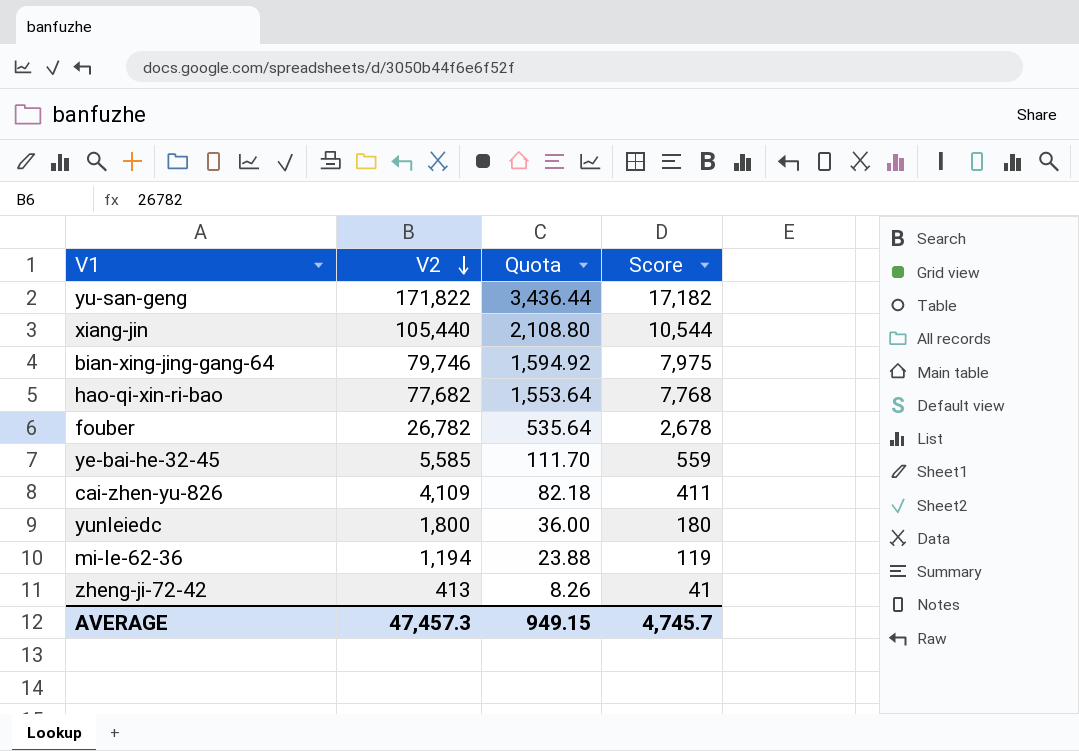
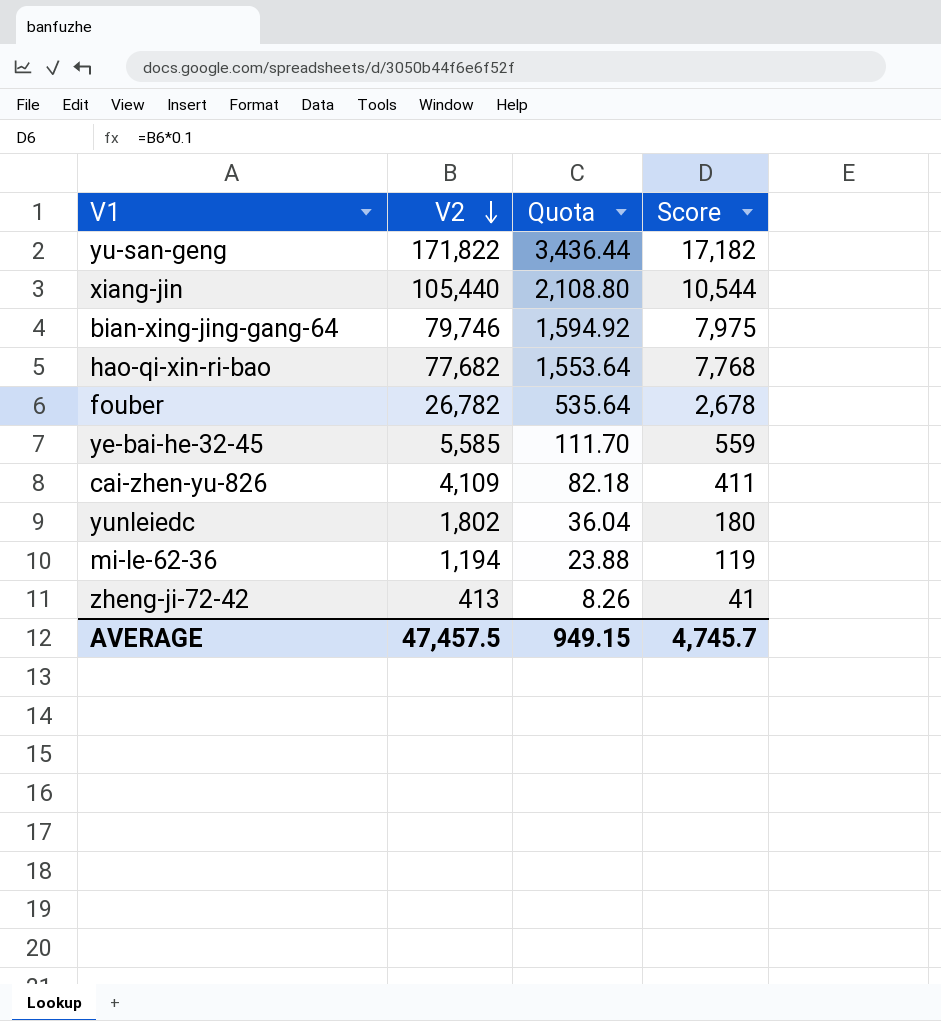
yunleiedc | V2: 1,800 -> 1,802
yunleiedc | Quota: 36.00 -> 36.04
AVERAGE | V2: 47,457.3 -> 47,457.5

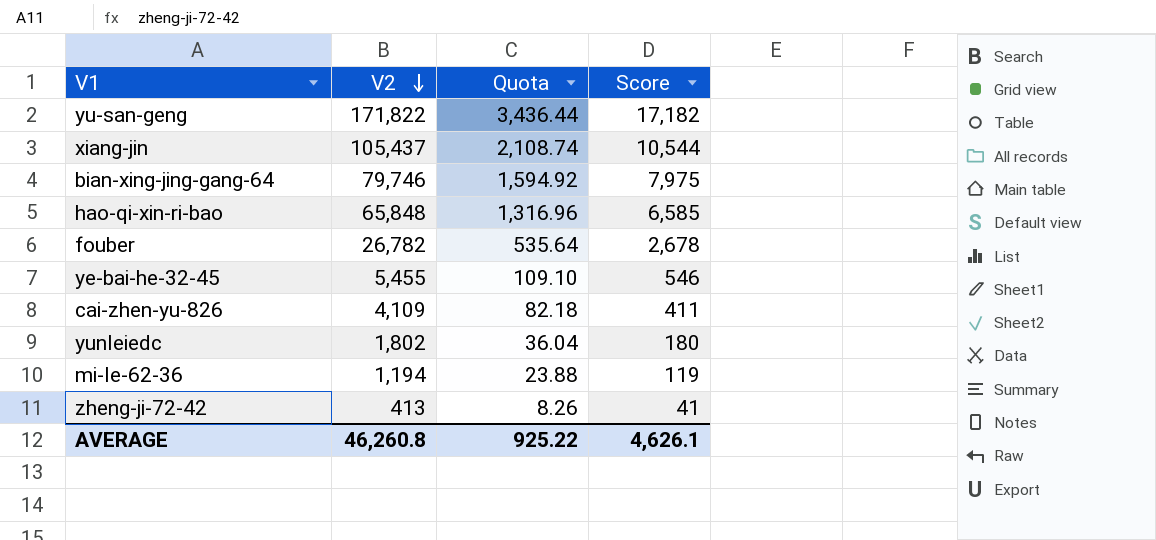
xiang-jin | V2: 105,440 -> 105,437
xiang-jin | Quota: 2,108.80 -> 2,108.74
hao-qi-xin-ri-bao | V2: 77,682 -> 65,848
hao-qi-xin-ri-bao | Quota: 1,553.64 -> 1,316.96
hao-qi-xin-ri-bao | Score: 7,768 -> 6,585
ye-bai-he-32-45 | V2: 5,585 -> 5,455
ye-bai-he-32-45 | Quota: 111.70 -> 109.10
ye-bai-he-32-45 | Score: 559 -> 546
AVERAGE | V2: 47,457.5 -> 46,260.8
AVERAGE | Quota: 949.15 -> 925.22
AVERAGE | Score: 4,745.7 -> 4,626.1

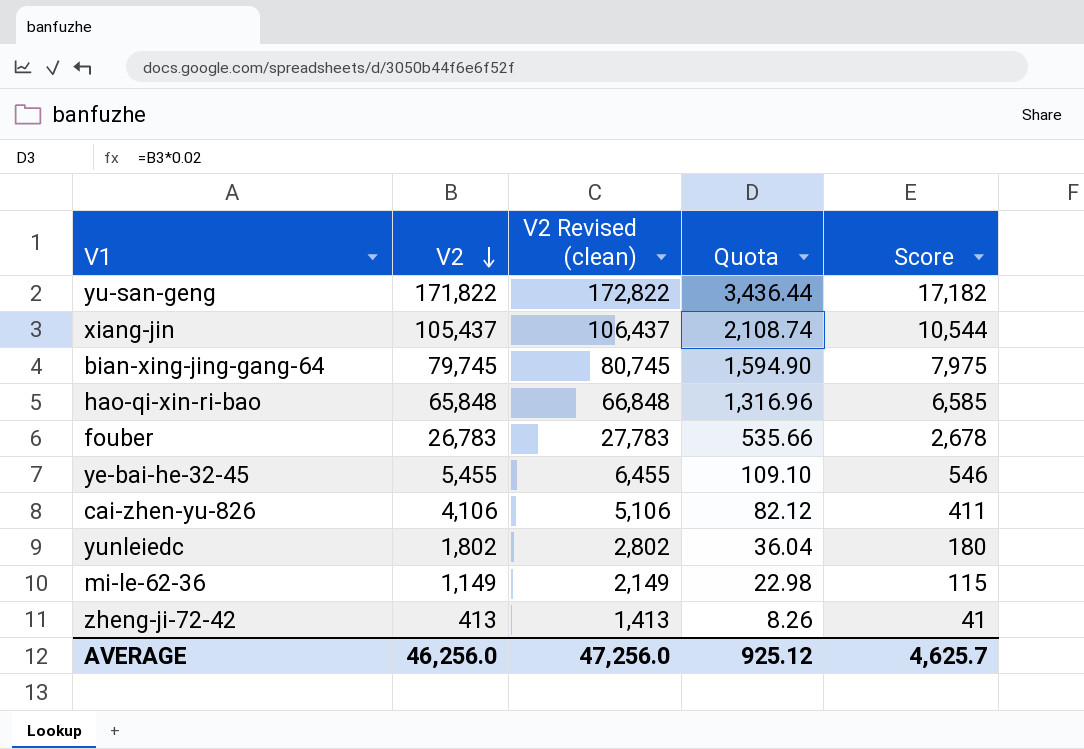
column V2 Revised (clean) | formula: none -> [V2] + 1000
bian-xing-jing-gang-64 | V2: 79,746 -> 79,745
bian-xing-jing-gang-64 | Quota: 1,594.92 -> 1,594.90
fouber | V2: 26,782 -> 26,783
fouber | Quota: 535.64 -> 535.66
cai-zhen-yu-826 | V2: 4,109 -> 4,106
cai-zhen-yu-826 | Quota: 82.18 -> 82.12
mi-le-62-36 | V2: 1,194 -> 1,149
mi-le-62-36 | Quota: 23.88 -> 22.98
mi-le-62-36 | Score: 119 -> 115
AVERAGE | V2: 46,260.8 -> 46,256.0
AVERAGE | Quota: 925.22 -> 925.12
AVERAGE | Score: 4,626.1 -> 4,625.7

